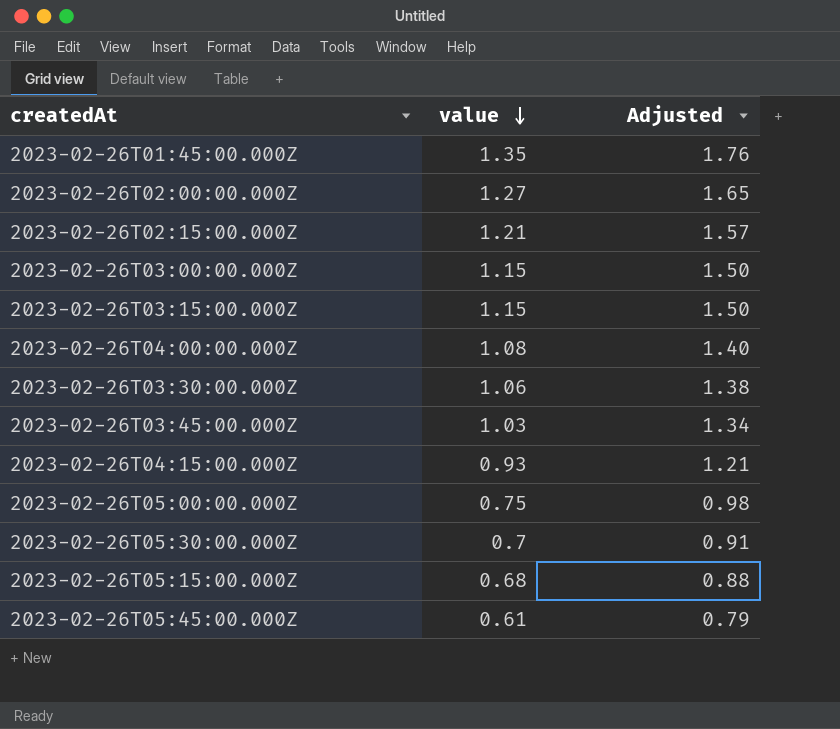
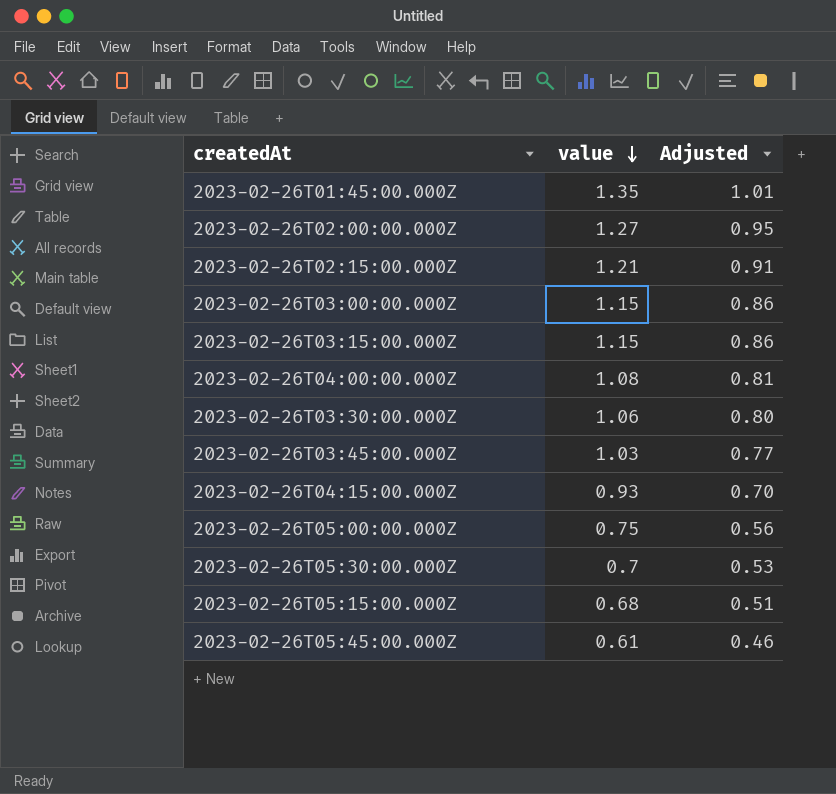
column Adjusted | formula: [value] * 1.3 -> [value] * 0.75

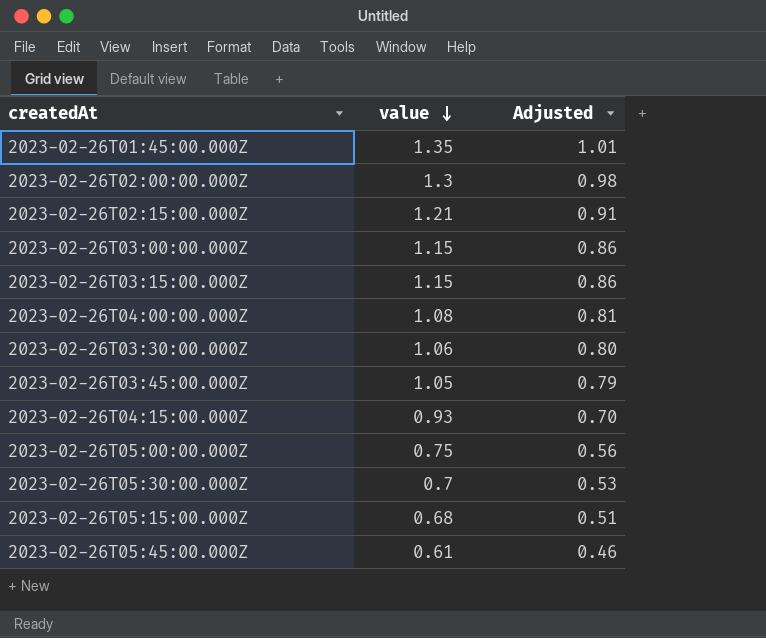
2023-02-26T02:00:00.000Z | value: 1.27 -> 1.3
2023-02-26T02:00:00.000Z | Adjusted: 0.95 -> 0.98
2023-02-26T03:45:00.000Z | value: 1.03 -> 1.05
2023-02-26T03:45:00.000Z | Adjusted: 0.77 -> 0.79

